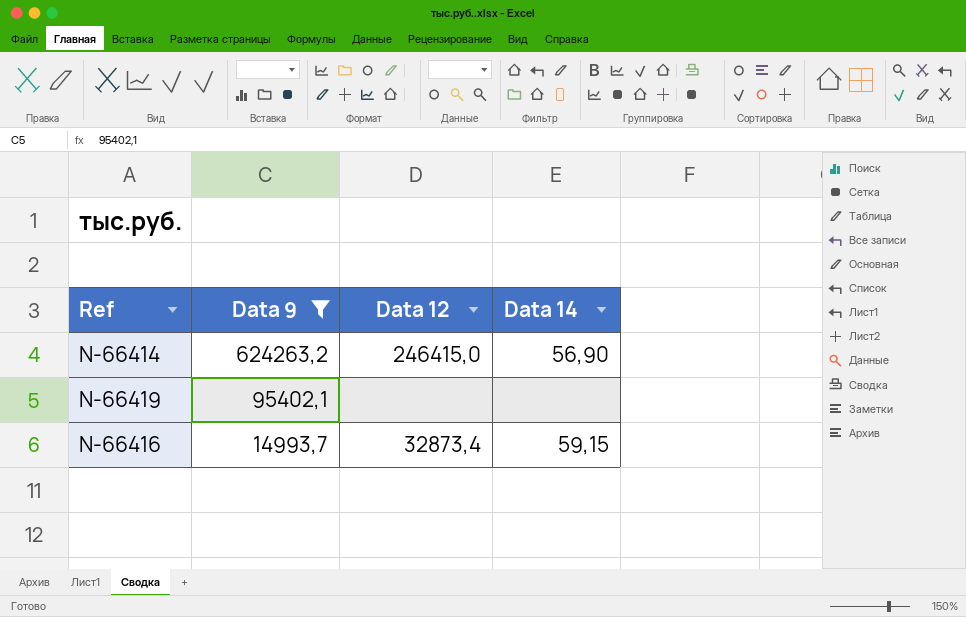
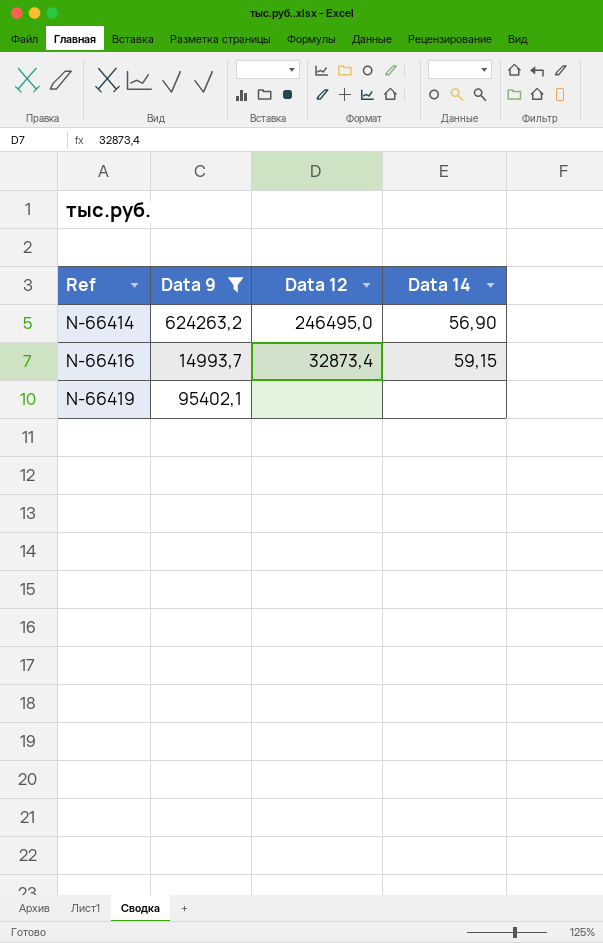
row order: Data 9 descending -> Ref ascending
N-66414 | Data 12: 246415,0 -> 246495,0

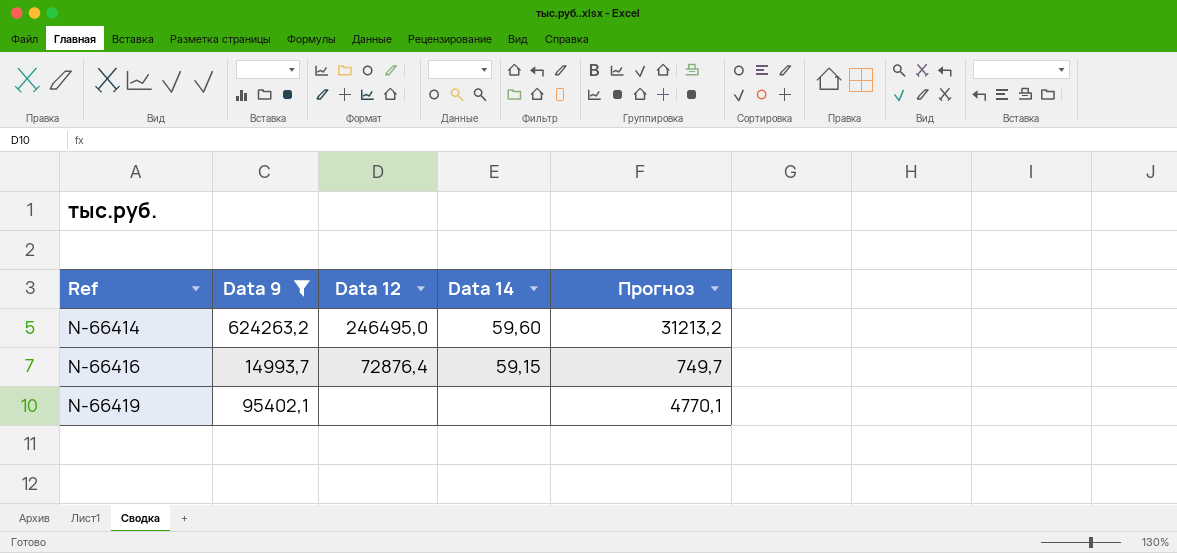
column Прогноз | formula: none -> [Data 9] * 0,05
N-66414 | Data 14: 56,90 -> 59,60
N-66416 | Data 12: 32873,4 -> 72876,4

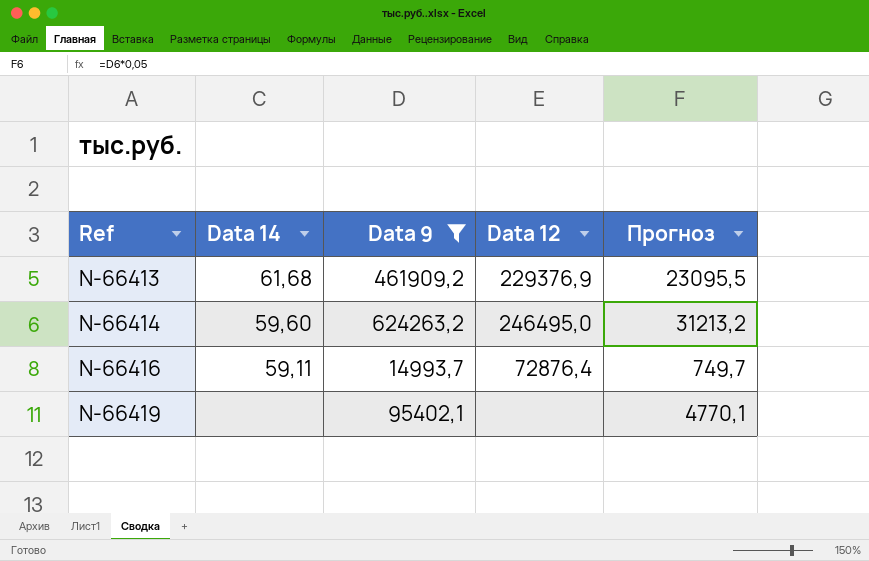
column Data 14 | position: 4 -> 2
row N-66413: none -> 61,68 | 461909,2 | 229376,9 | 23095,5
N-66416 | Data 14: 59,15 -> 59,11

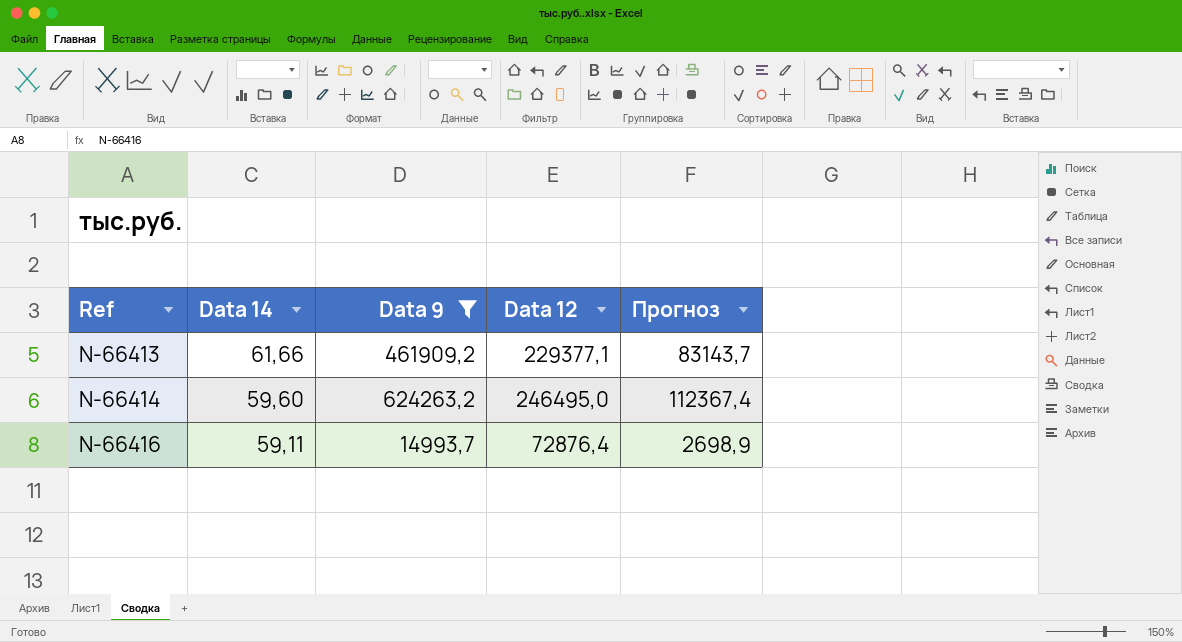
column Прогноз | formula: [Data 9] * 0,05 -> [Data 9] * 0,18
row N-66419: none | 95402,1 | none | 4770,1 -> none
N-66413 | Data 14: 61,68 -> 61,66
N-66413 | Data 12: 229376,9 -> 229377,1

